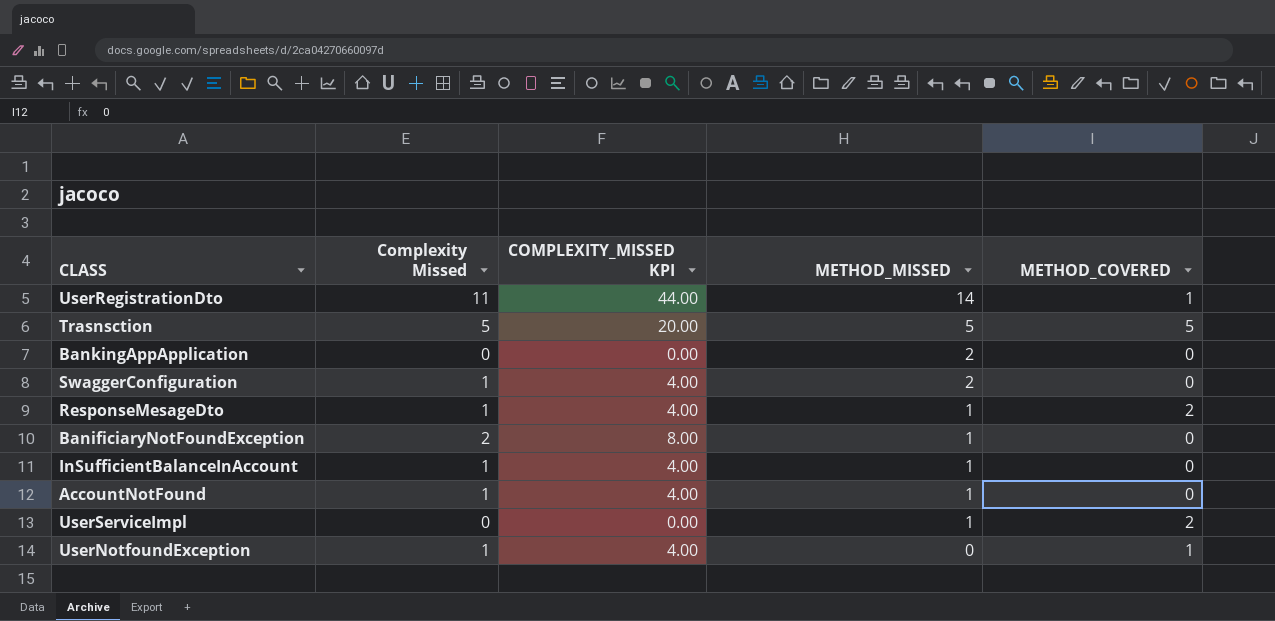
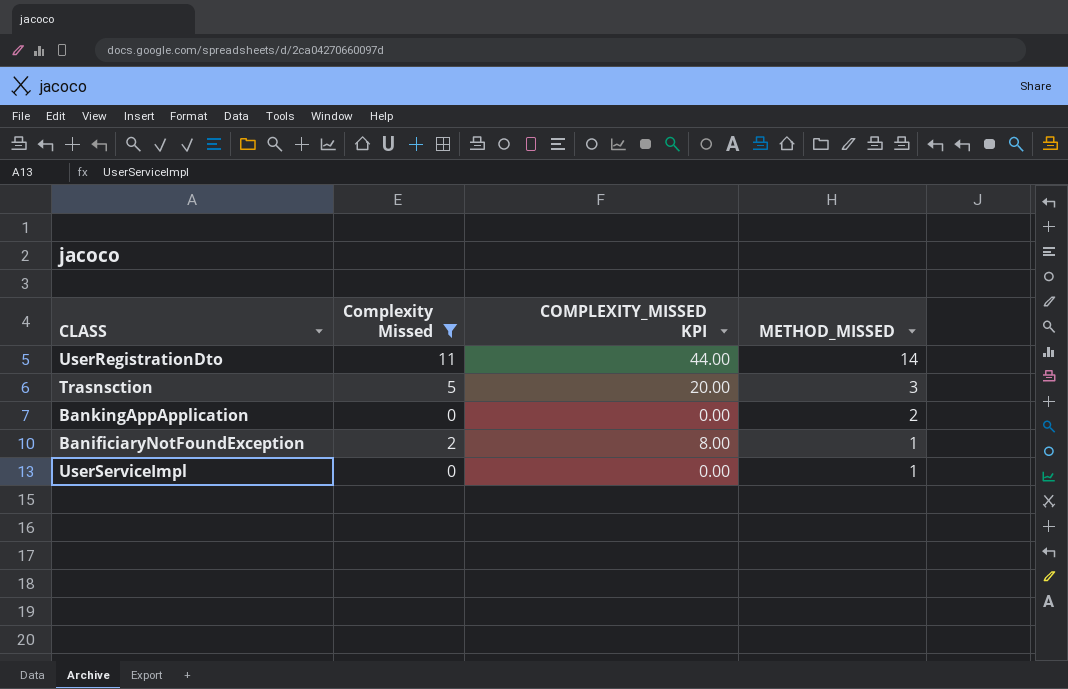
filter: none -> Complexity Missed != 1
column METHOD_COVERED | position: 5 -> none
Trasnsction | METHOD_MISSED: 5 -> 3

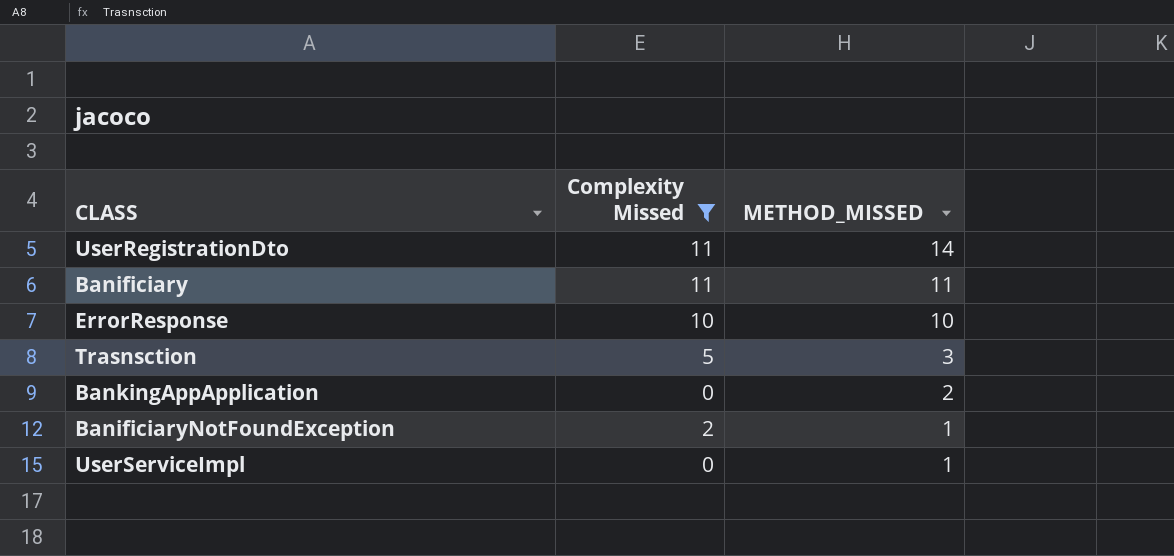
column COMPLEXITY_MISSED KPI | formula: [Complexity Missed] * 4 -> none
row Banificiary: none -> 11 | 11
row ErrorResponse: none -> 10 | 10

